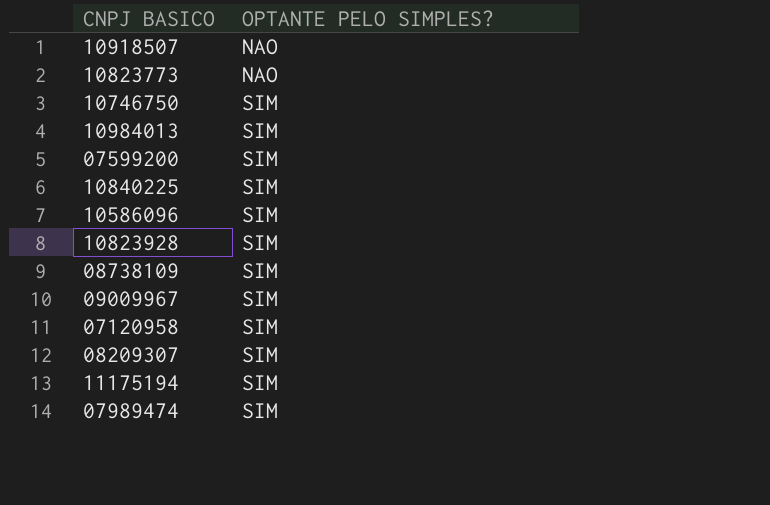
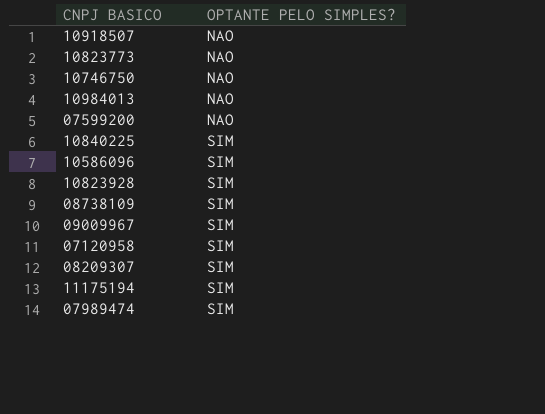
10746750 | OPTANTE PELO SIMPLES?: SIM -> NAO
10984013 | OPTANTE PELO SIMPLES?: SIM -> NAO
07599200 | OPTANTE PELO SIMPLES?: SIM -> NAO

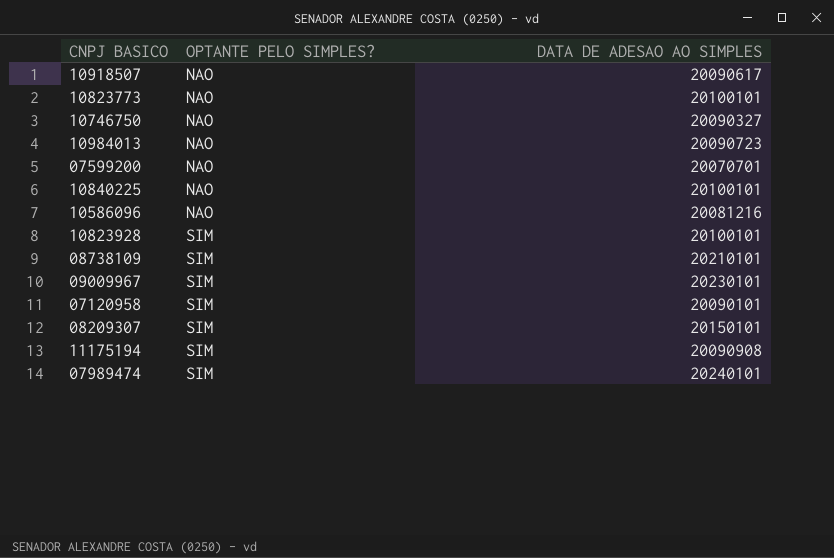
column DATA DE ADESAO AO SIMPLES | position: none -> 3
10840225 | OPTANTE PELO SIMPLES?: SIM -> NAO
10586096 | OPTANTE PELO SIMPLES?: SIM -> NAO

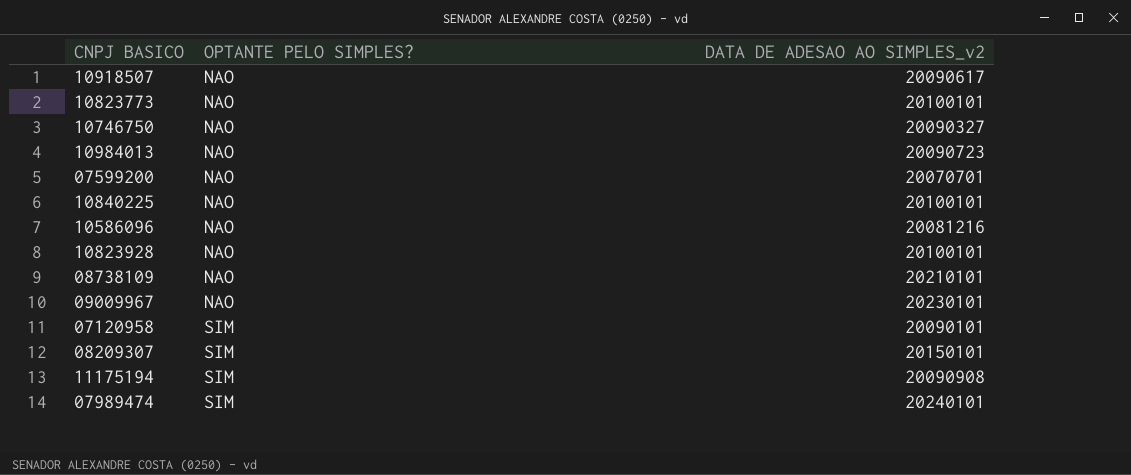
column name: DATA DE ADESAO AO SIMPLES -> DATA DE ADESAO AO SIMPLES_v2
10823928 | OPTANTE PELO SIMPLES?: SIM -> NAO
08738109 | OPTANTE PELO SIMPLES?: SIM -> NAO
09009967 | OPTANTE PELO SIMPLES?: SIM -> NAO

